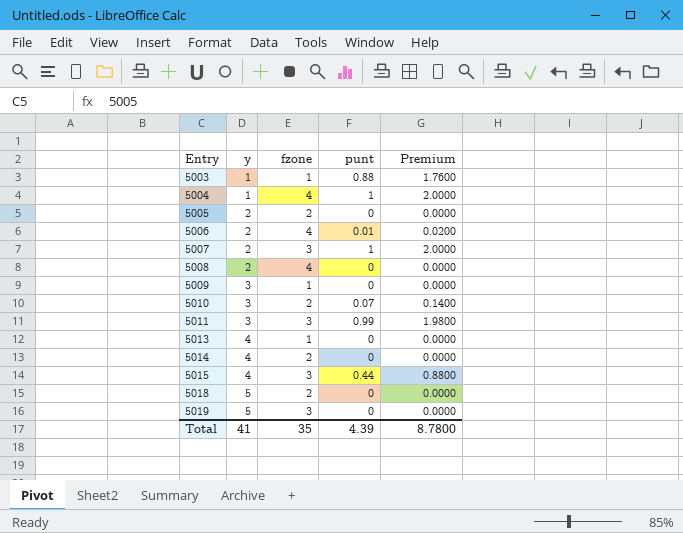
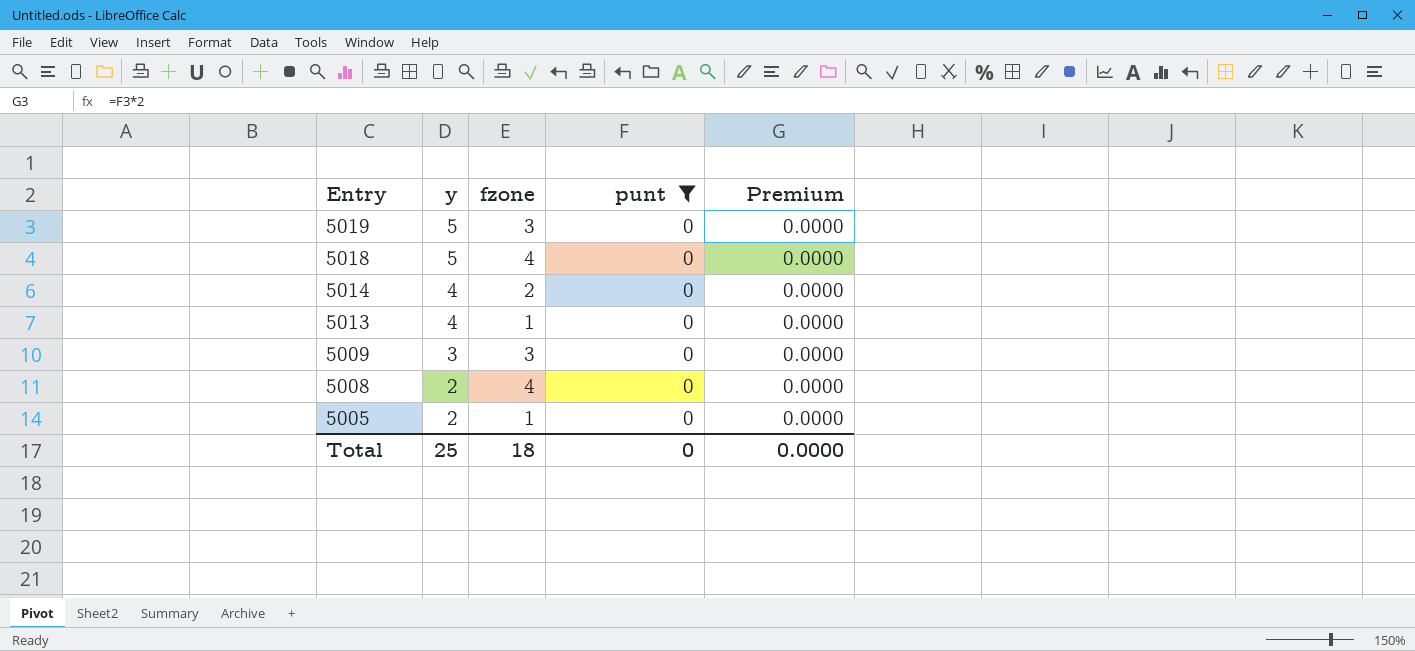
filter: none -> punt = 0
row order: Entry ascending -> Entry descending
5018 | fzone: 2 -> 4
5009 | fzone: 1 -> 3
5005 | fzone: 2 -> 1
Total | y: 41 -> 25
Total | fzone: 35 -> 18
Total | punt: 4.39 -> 0
Total | Premium: 8.7800 -> 0.0000

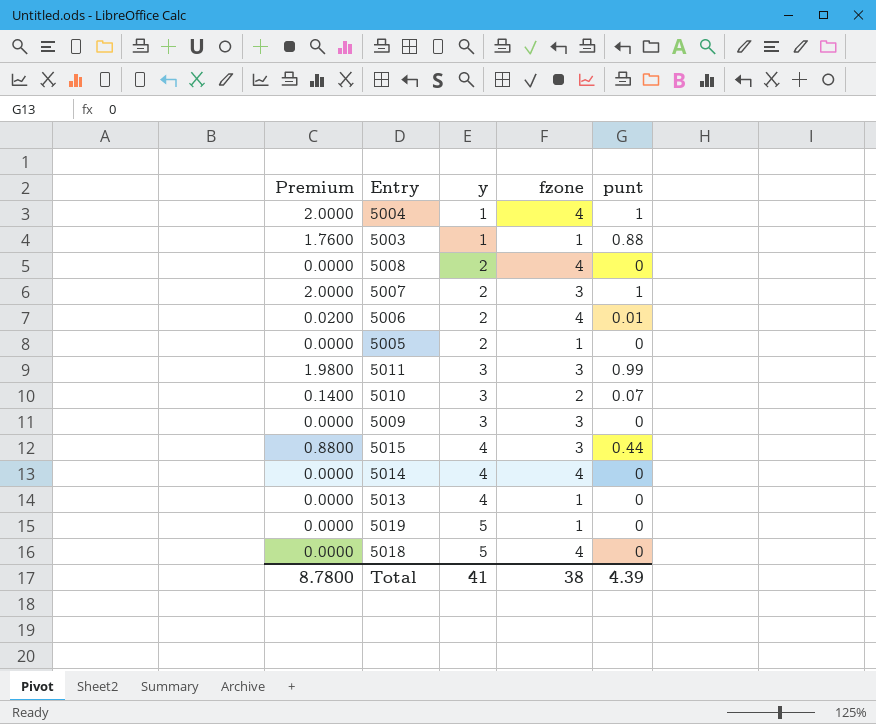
filter: punt = 0 -> none
row order: Entry descending -> y ascending
column Premium | position: 5 -> 1
5014 | fzone: 2 -> 4
5019 | fzone: 3 -> 1
Total | Premium: 0.0000 -> 8.7800
Total | y: 25 -> 41
Total | fzone: 18 -> 38
Total | punt: 0 -> 4.39

